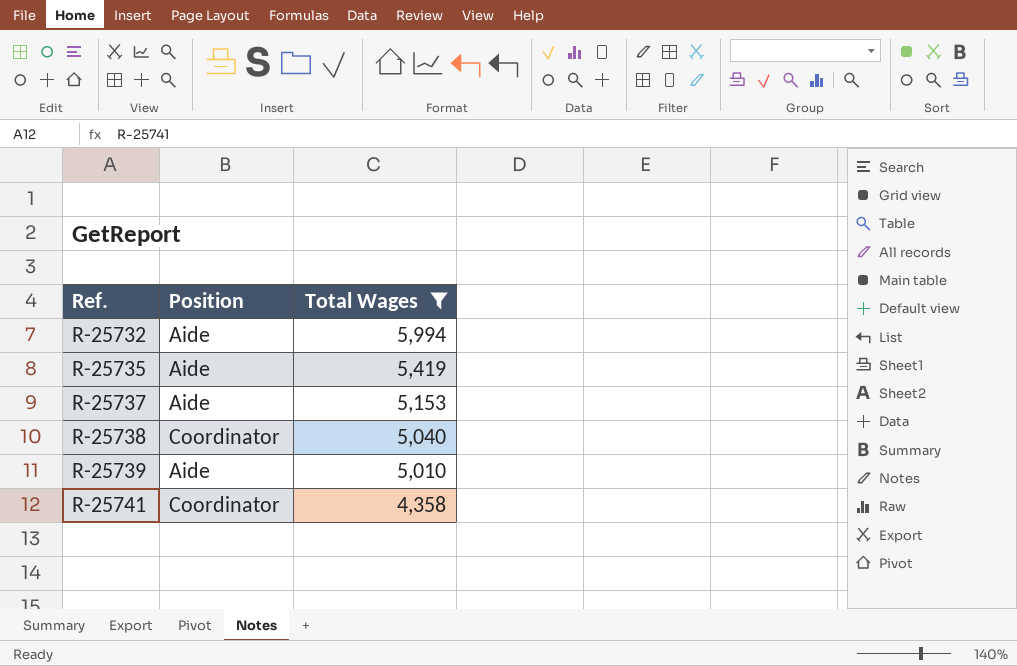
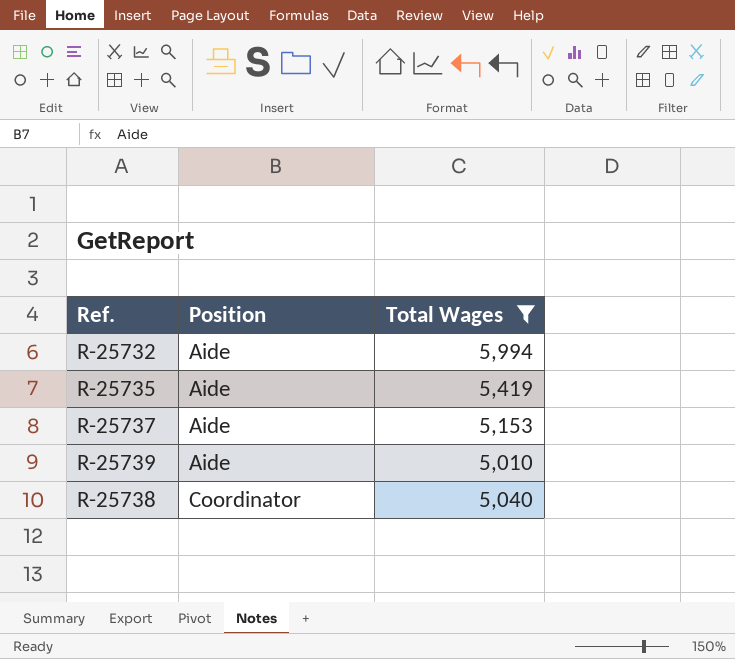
row order: Ref. ascending -> Position ascending
row R-25741: Coordinator | 4,358 -> none

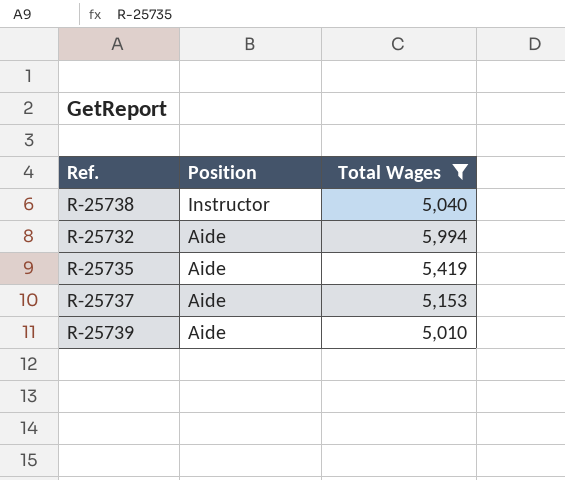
row order: Position ascending -> Position descending
R-25738 | Position: Coordinator -> Instructor

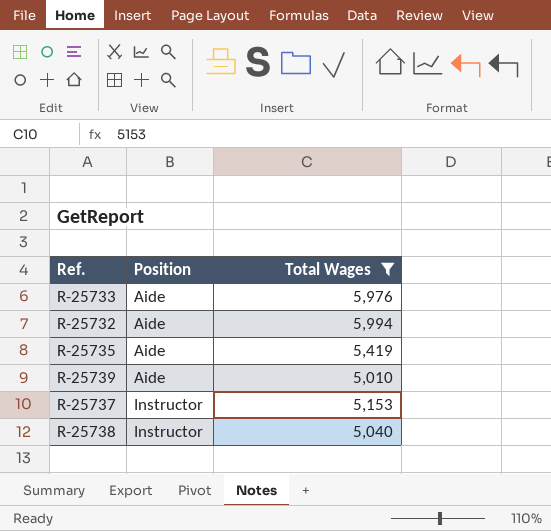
row order: Position descending -> Position ascending
row R-25733: none -> Aide | 5,976
R-25737 | Position: Aide -> Instructor

